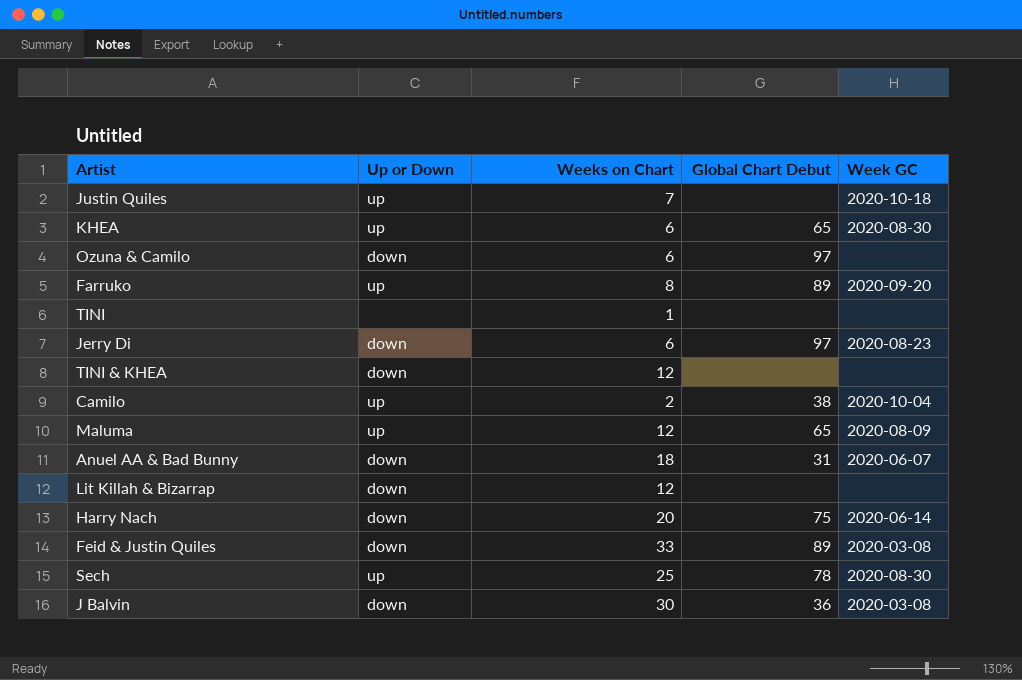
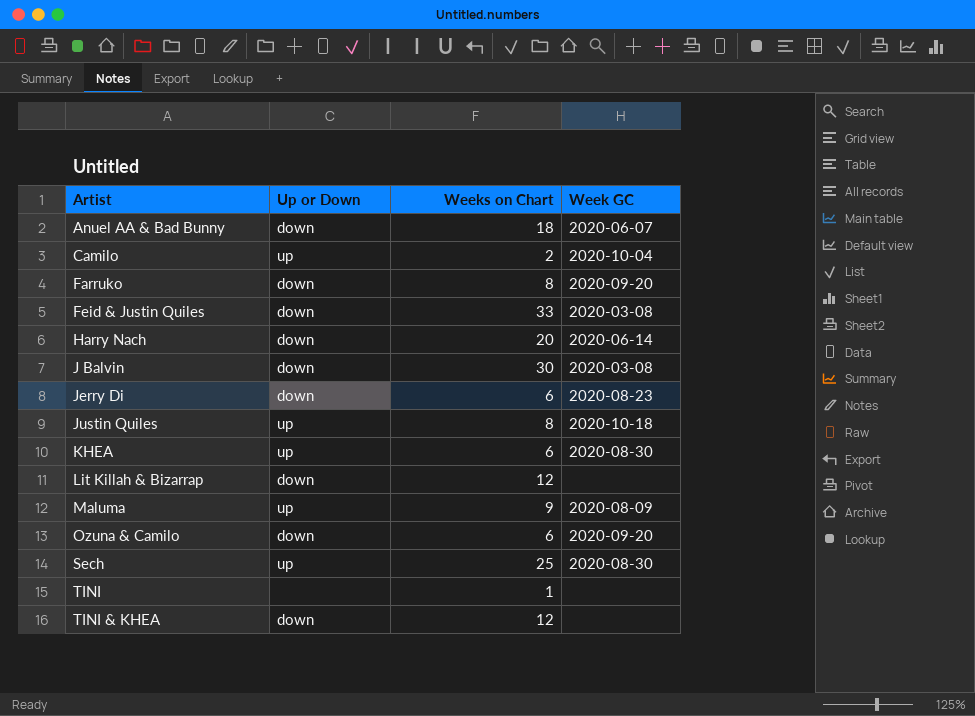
row order: none -> Artist ascending
column Global Chart Debut | position: 4 -> none
Farruko | Up or Down: up -> down
Justin Quiles | Weeks on Chart: 7 -> 8
Maluma | Weeks on Chart: 12 -> 9
Ozuna & Camilo | Week GC: none -> 2020-09-20

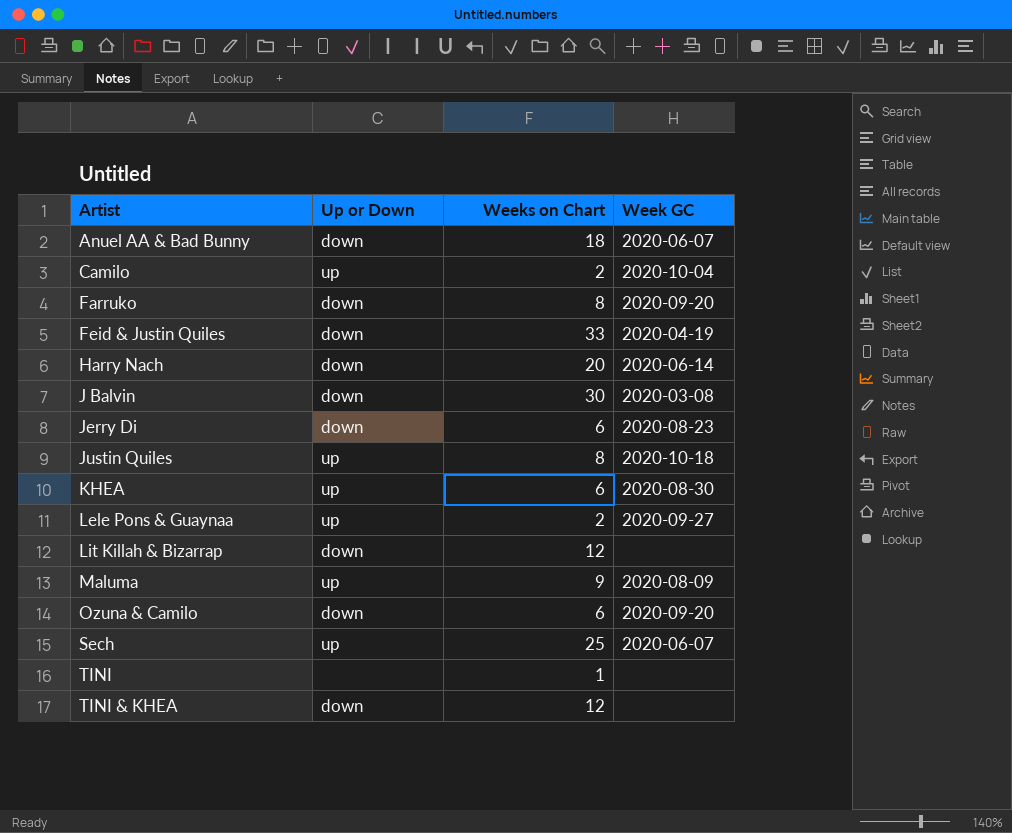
Feid & Justin Quiles | Week GC: 2020-03-08 -> 2020-04-19
row Lele Pons & Guaynaa: none -> up | 2 | 2020-09-27
Sech | Week GC: 2020-08-30 -> 2020-06-07

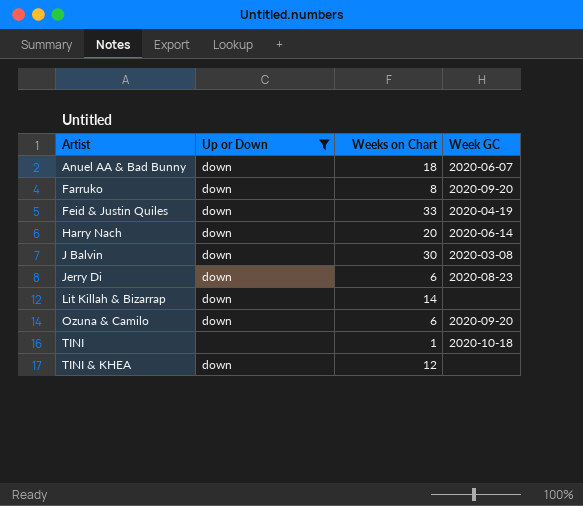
filter: none -> Up or Down != up
Lit Killah & Bizarrap | Weeks on Chart: 12 -> 14
TINI | Week GC: none -> 2020-10-18

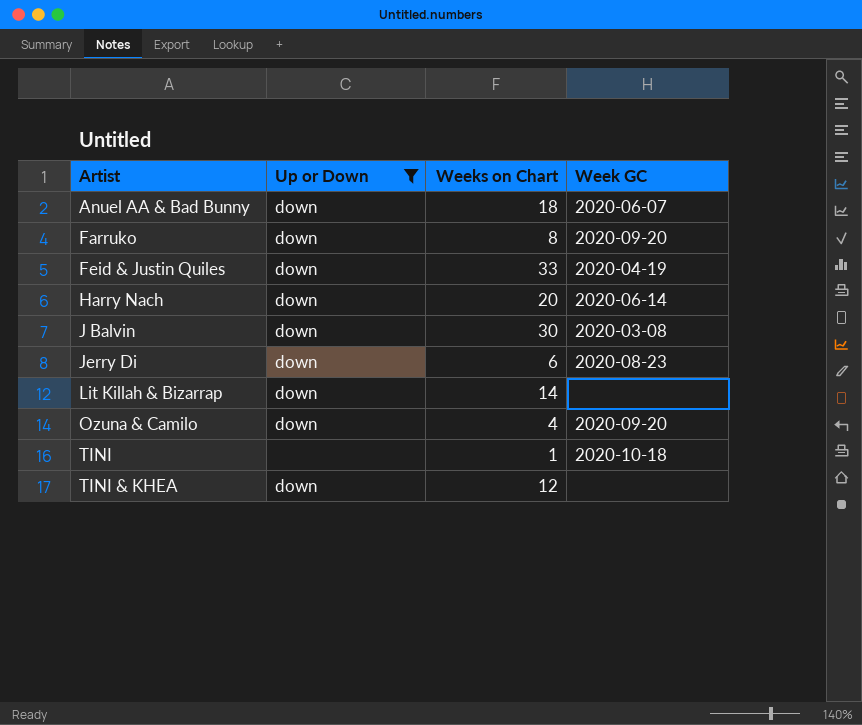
Ozuna & Camilo | Weeks on Chart: 6 -> 4

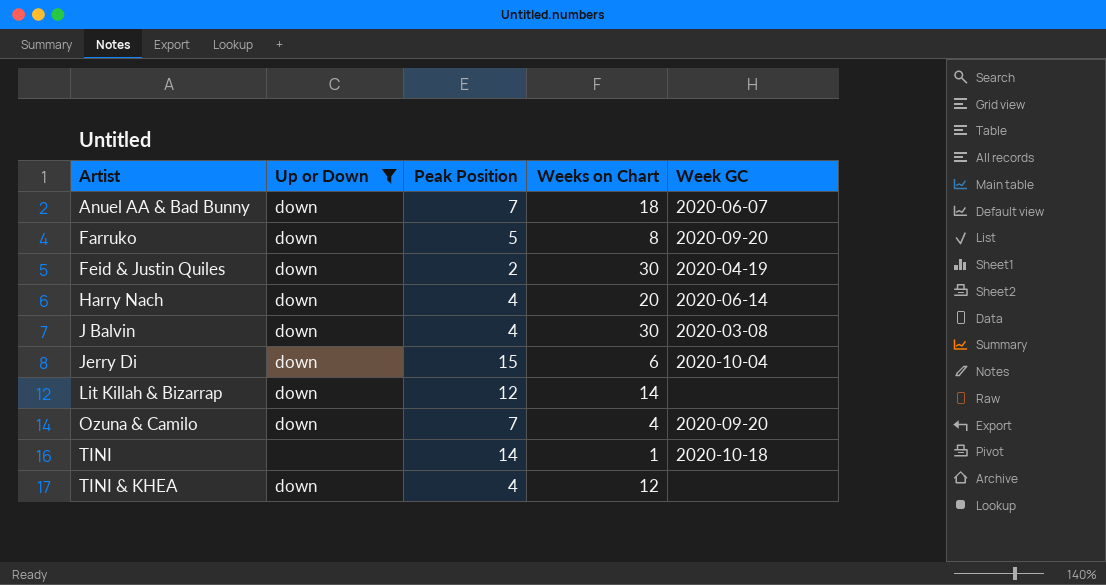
column Peak Position | position: none -> 3
Feid & Justin Quiles | Weeks on Chart: 33 -> 30
Jerry Di | Week GC: 2020-08-23 -> 2020-10-04

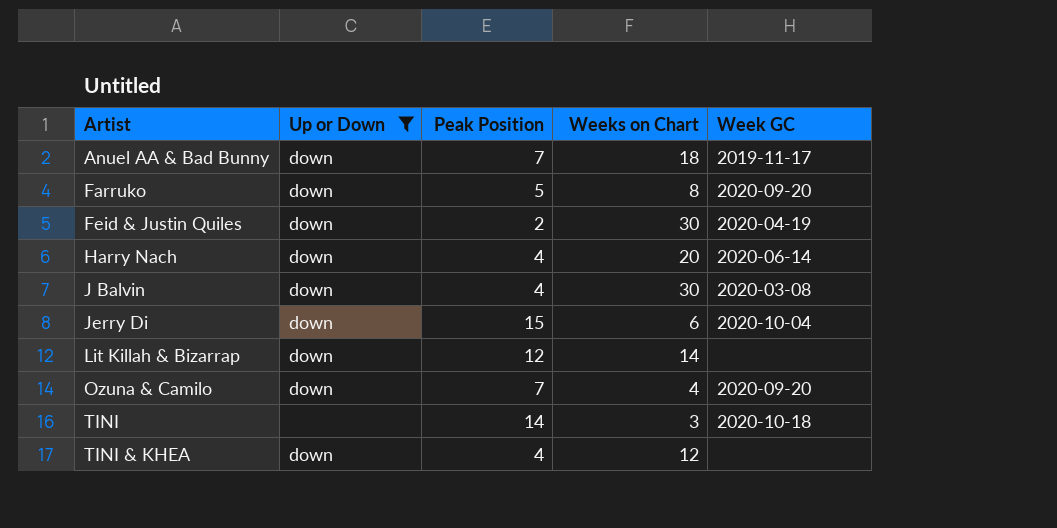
Anuel AA & Bad Bunny | Week GC: 2020-06-07 -> 2019-11-17
TINI | Weeks on Chart: 1 -> 3

